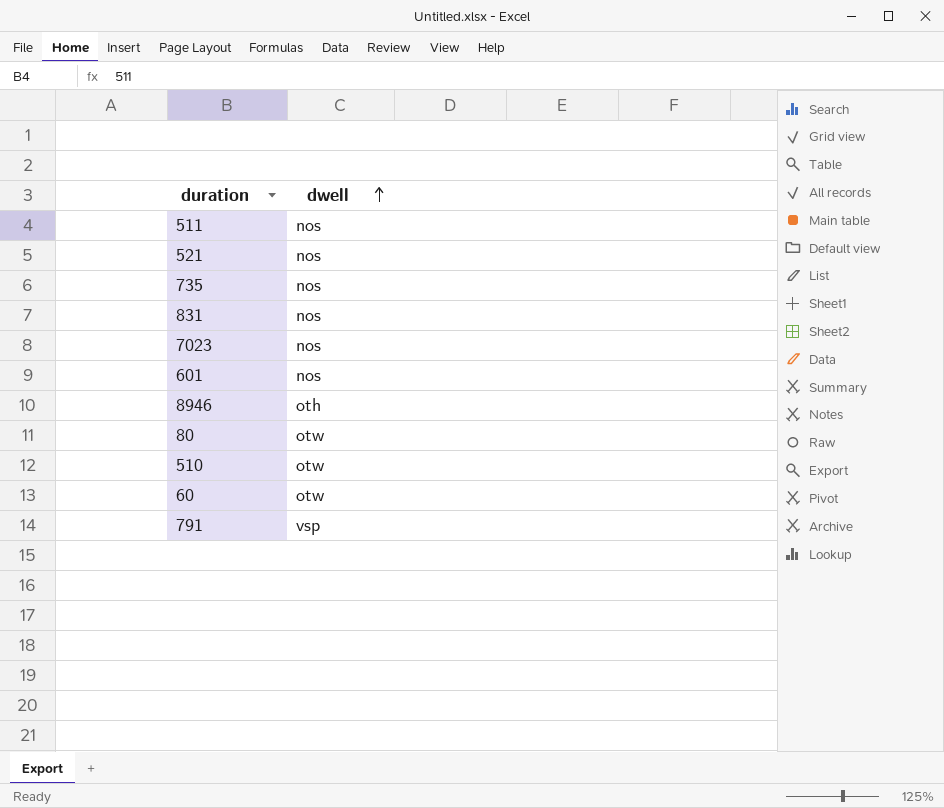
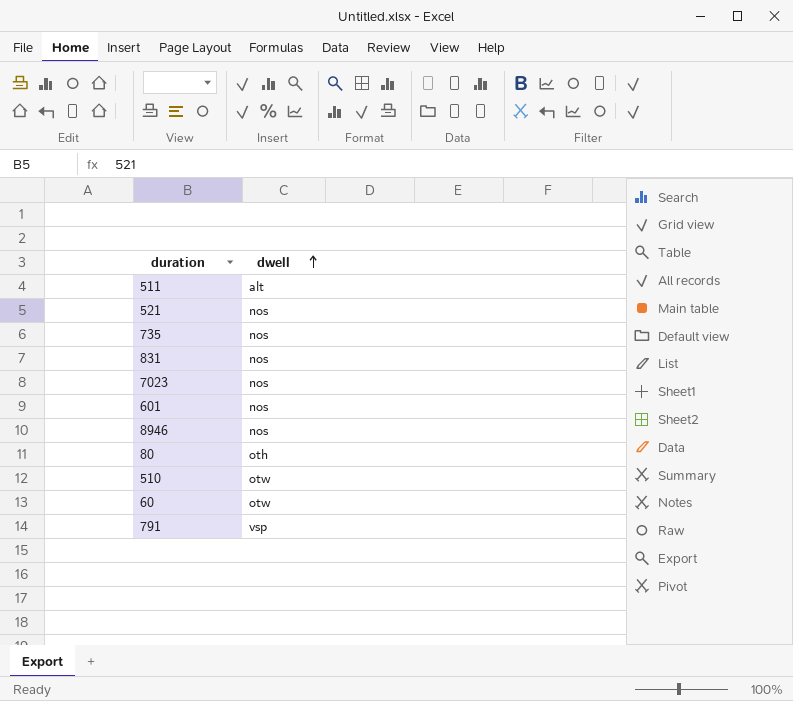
511 | dwell: nos -> alt
8946 | dwell: oth -> nos
80 | dwell: otw -> oth

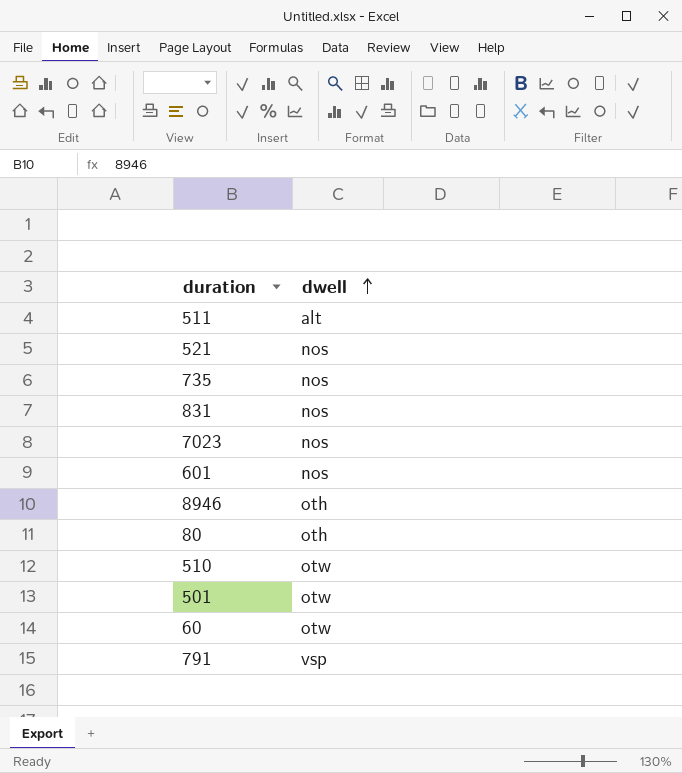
8946 | dwell: nos -> oth
row 501: none -> otw

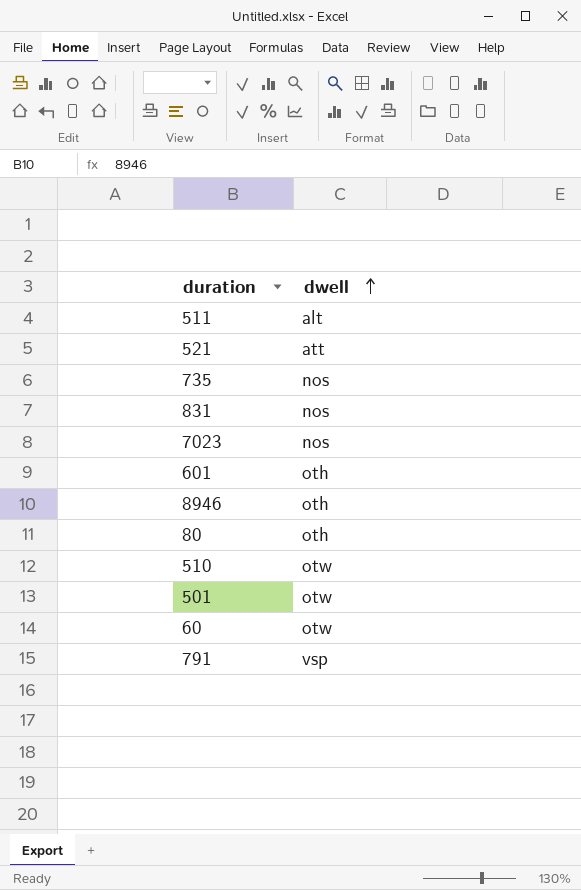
521 | dwell: nos -> att
601 | dwell: nos -> oth

